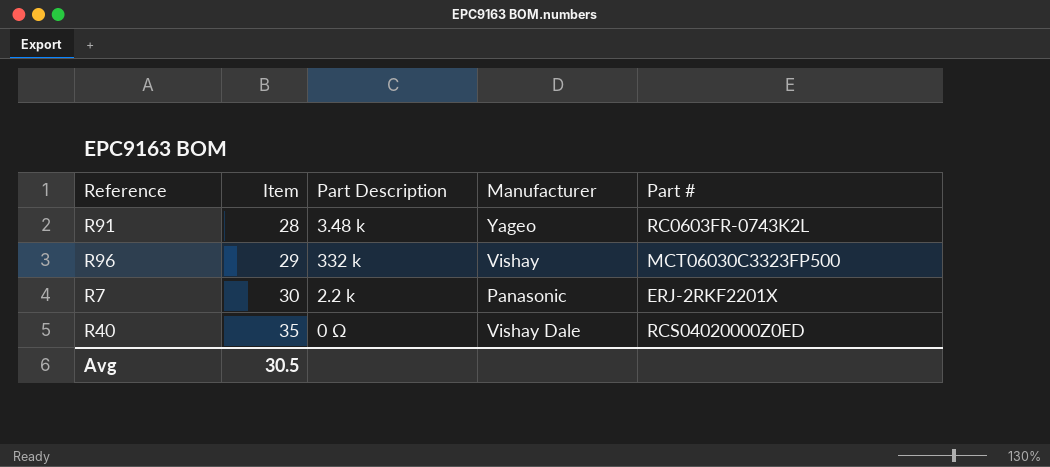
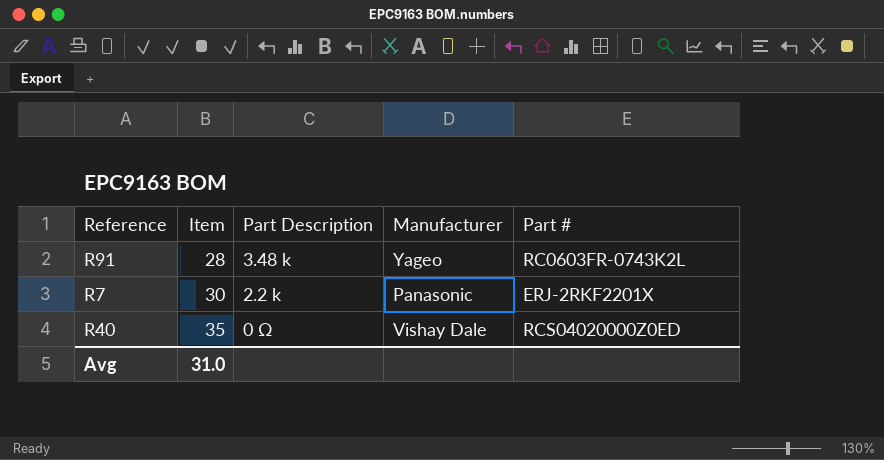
row R96: 29 | 332 k | Vishay | MCT06030C3323FP500 -> none
Avg | Item: 30.5 -> 31.0

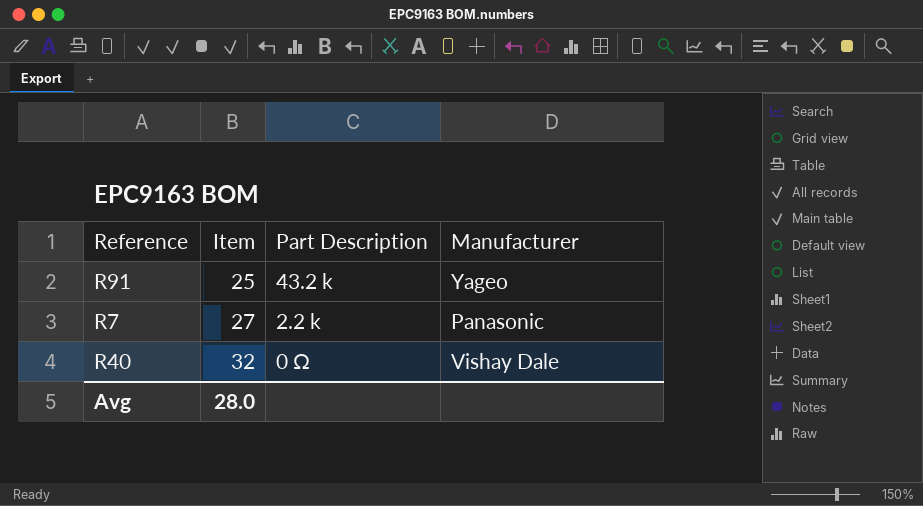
column Part # | position: 5 -> none
R91 | Item: 28 -> 25
R91 | Part Description: 3.48 k -> 43.2 k
R7 | Item: 30 -> 27
R40 | Item: 35 -> 32
Avg | Item: 31.0 -> 28.0

